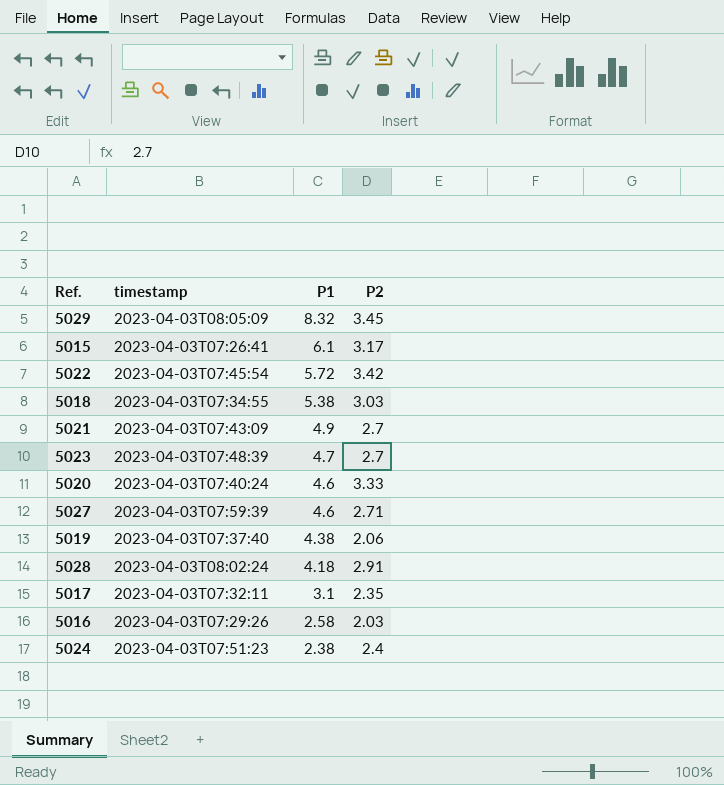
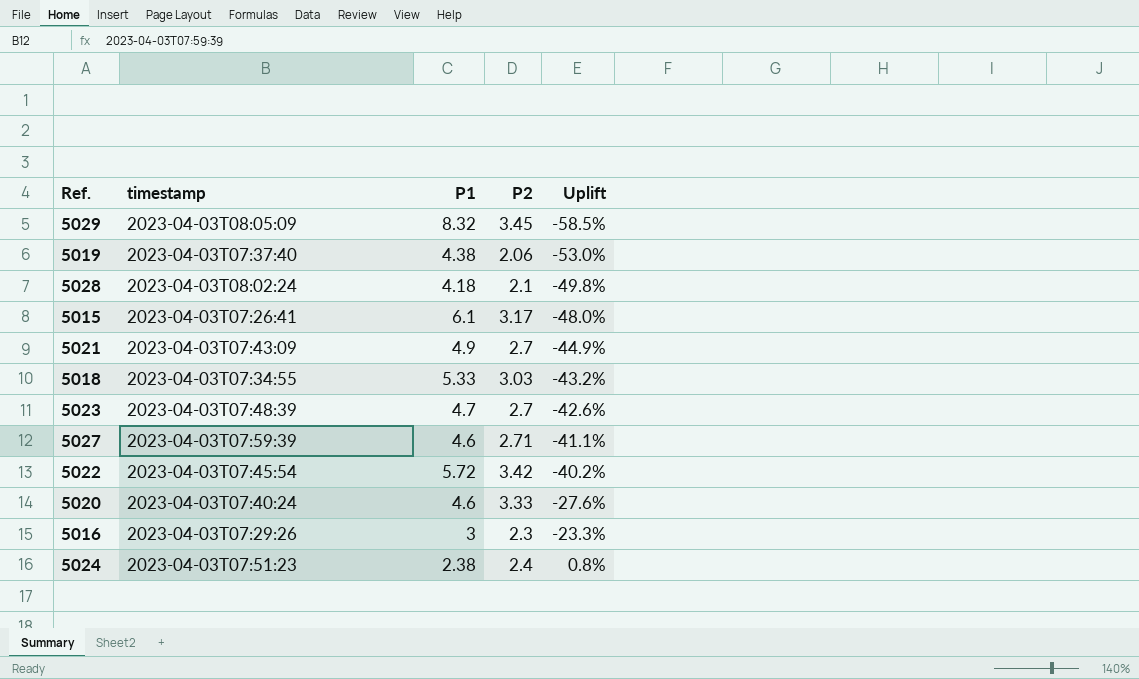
row order: P1 descending -> Uplift ascending
column Uplift | formula: none -> ([P2] - [P1]) / [P1]
row 5017: 2023-04-03T07:32:11 | 3.1 | 2.35 -> none
5028 | P2: 2.91 -> 2.1
5018 | P1: 5.38 -> 5.33
5016 | P1: 2.58 -> 3
5016 | P2: 2.03 -> 2.3

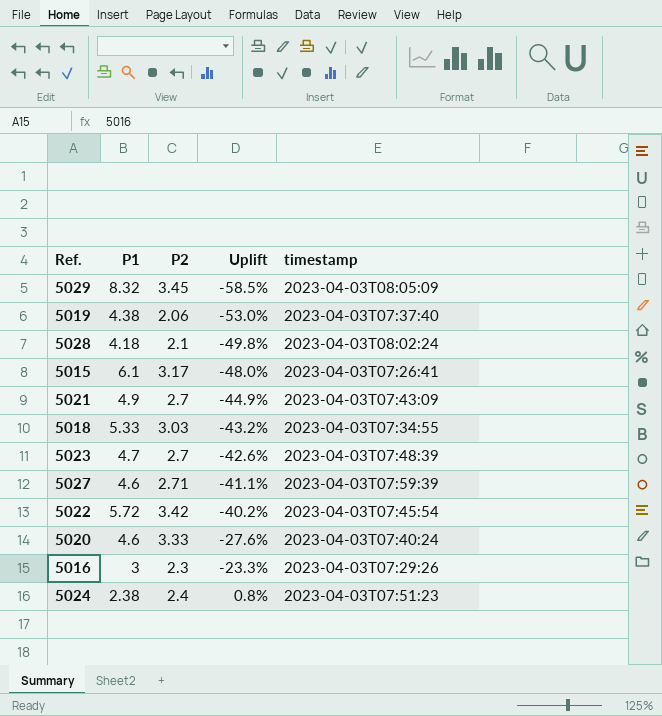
column timestamp | position: 2 -> 5

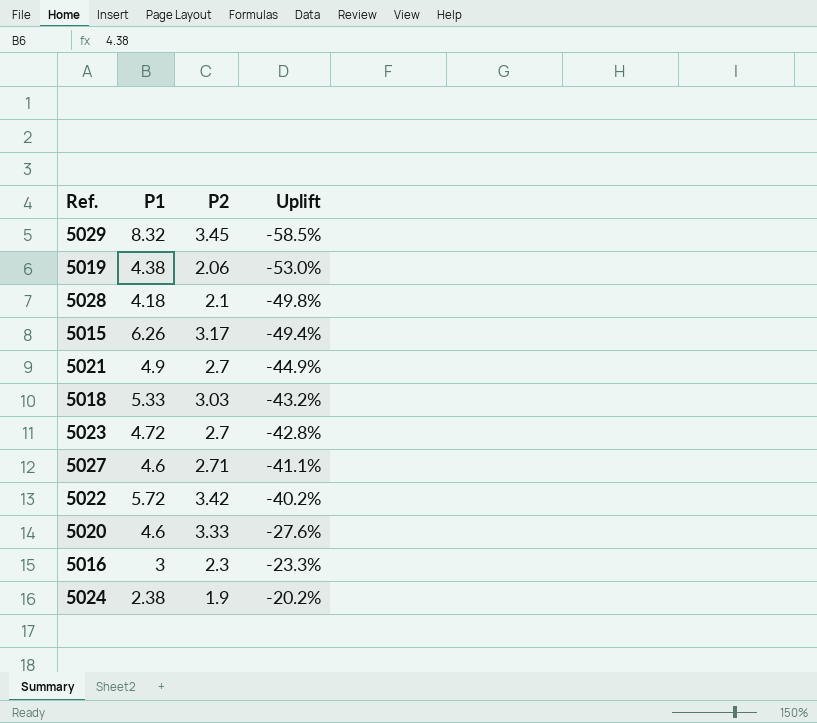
column timestamp | position: 5 -> none
5015 | P1: 6.1 -> 6.26
5015 | Uplift: -48.0% -> -49.4%
5023 | P1: 4.7 -> 4.72
5023 | Uplift: -42.6% -> -42.8%
5024 | P2: 2.4 -> 1.9
5024 | Uplift: 0.8% -> -20.2%

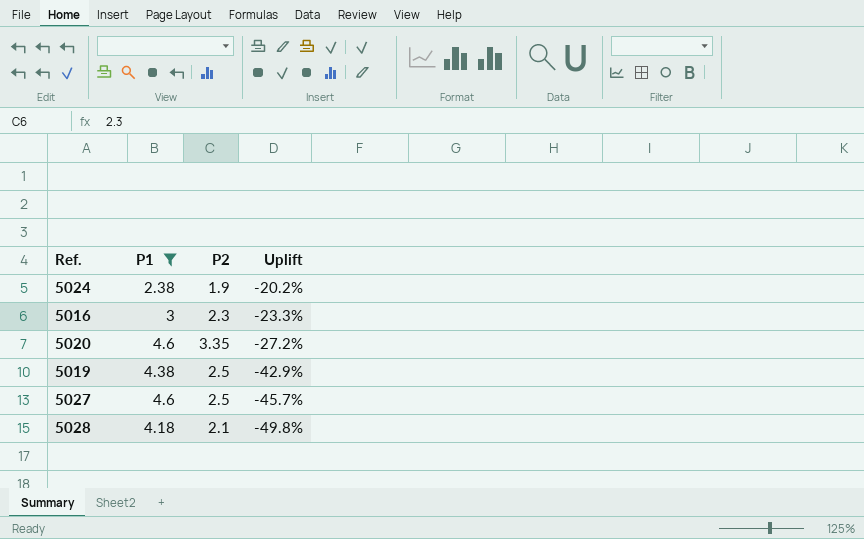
filter: none -> P1 <= 4.6
row order: Uplift ascending -> Uplift descending
5020 | P2: 3.33 -> 3.35
5020 | Uplift: -27.6% -> -27.2%
5019 | P2: 2.06 -> 2.5
5019 | Uplift: -53.0% -> -42.9%
5027 | P2: 2.71 -> 2.5
5027 | Uplift: -41.1% -> -45.7%

